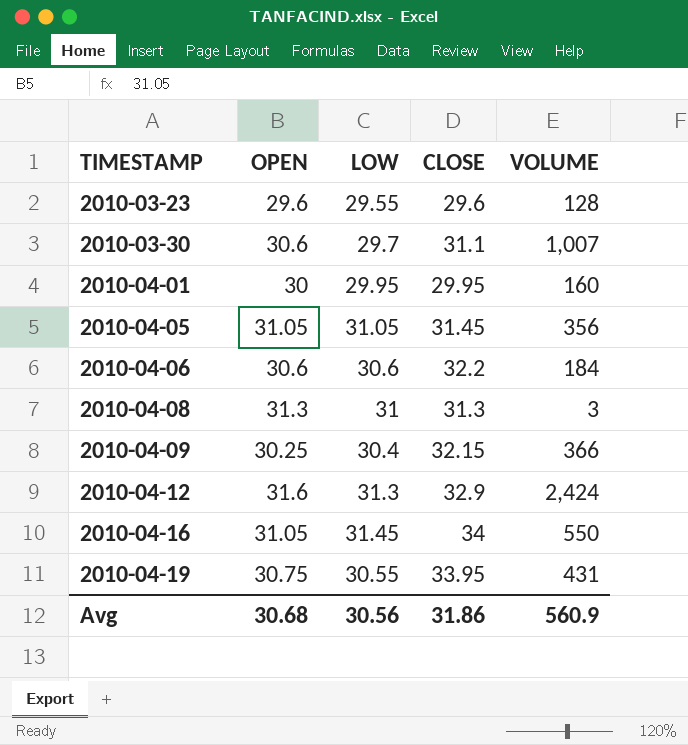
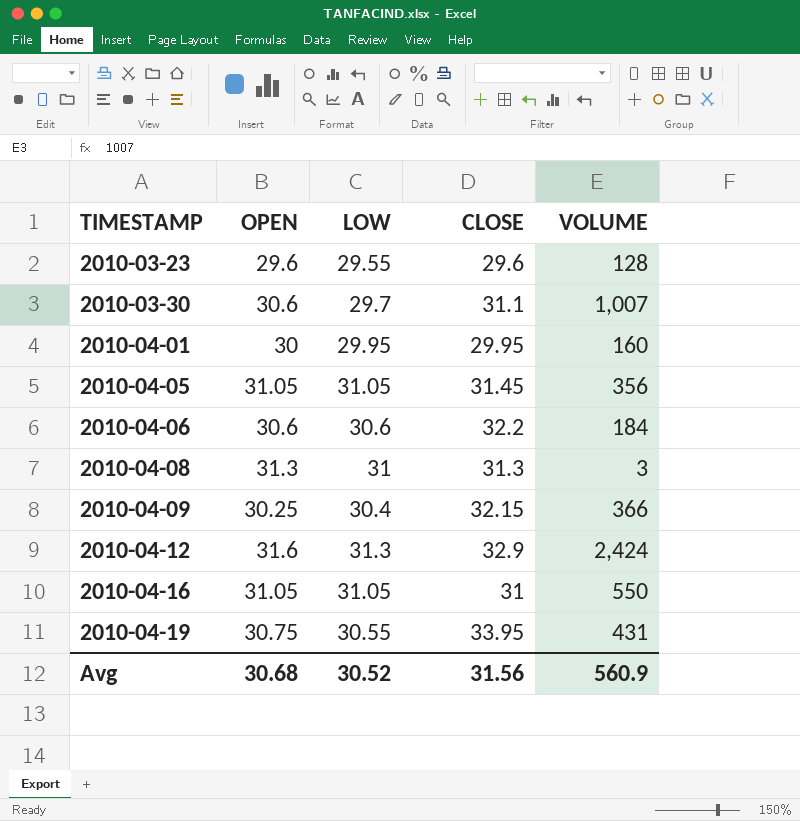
2010-04-16 | LOW: 31.45 -> 31.05
2010-04-16 | CLOSE: 34 -> 31
Avg | LOW: 30.56 -> 30.52
Avg | CLOSE: 31.86 -> 31.56

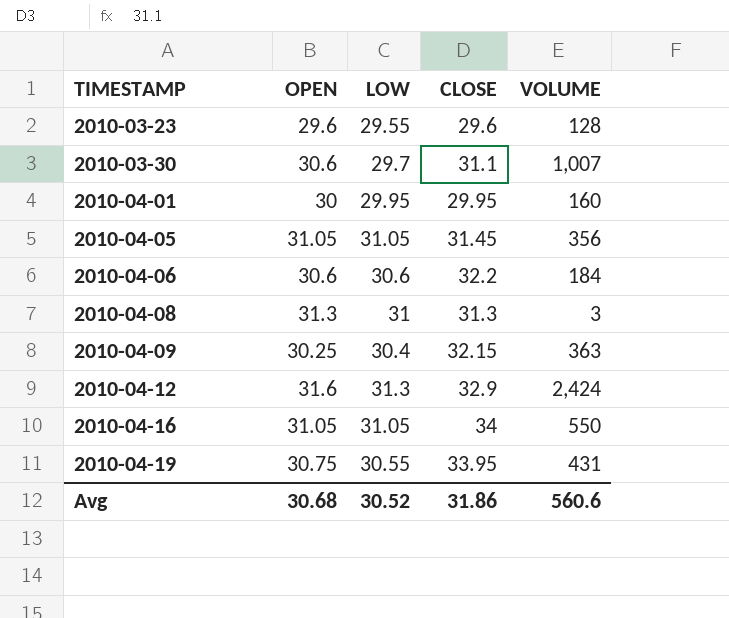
2010-04-09 | VOLUME: 366 -> 363
2010-04-16 | CLOSE: 31 -> 34
Avg | CLOSE: 31.56 -> 31.86
Avg | VOLUME: 560.9 -> 560.6

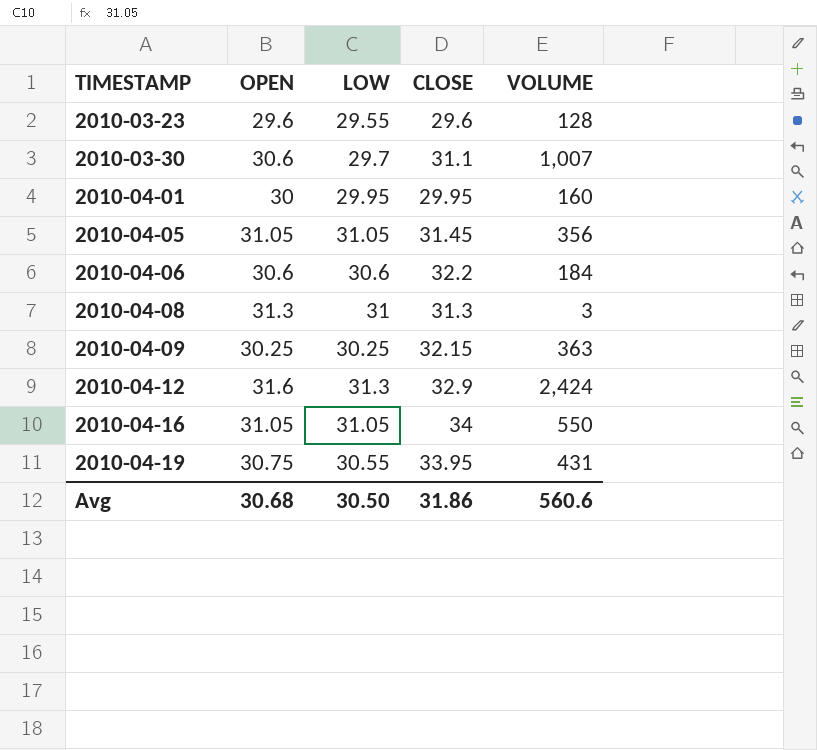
2010-04-09 | LOW: 30.4 -> 30.25
Avg | LOW: 30.52 -> 30.50

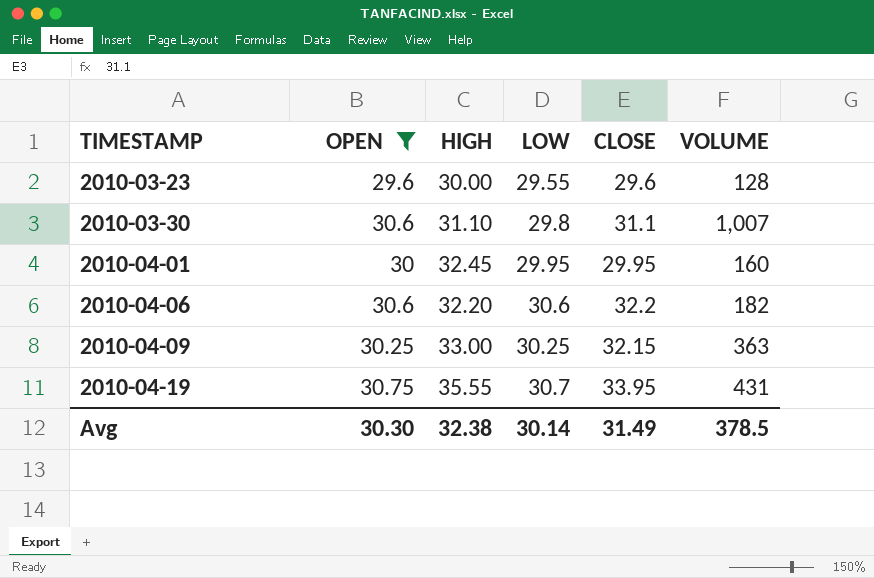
filter: none -> OPEN <= 30.75
column HIGH | position: none -> 3
2010-03-30 | LOW: 29.7 -> 29.8
2010-04-06 | VOLUME: 184 -> 182
2010-04-19 | LOW: 30.55 -> 30.7
Avg | OPEN: 30.68 -> 30.30
Avg | LOW: 30.50 -> 30.14
Avg | CLOSE: 31.86 -> 31.49
Avg | VOLUME: 560.6 -> 378.5

